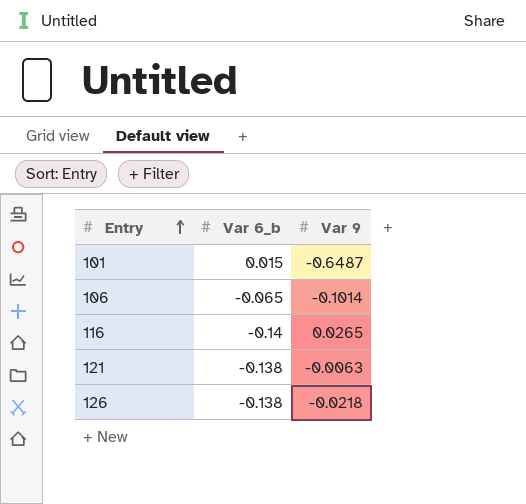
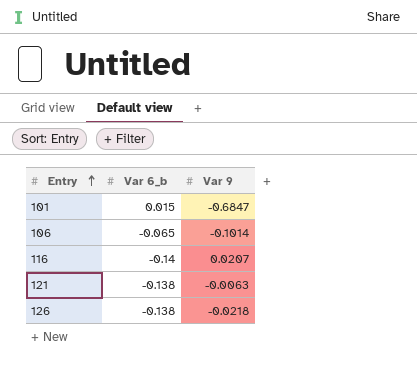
101 | Var 9: -0.6487 -> -0.6847
116 | Var 9: 0.0265 -> 0.0207

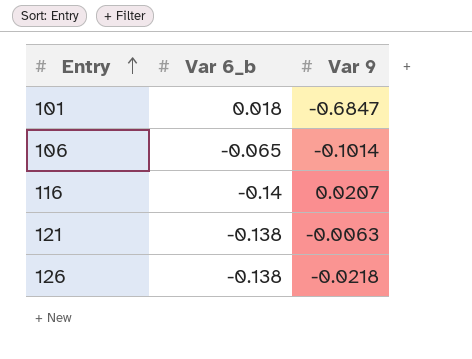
101 | Var 6_b: 0.015 -> 0.018

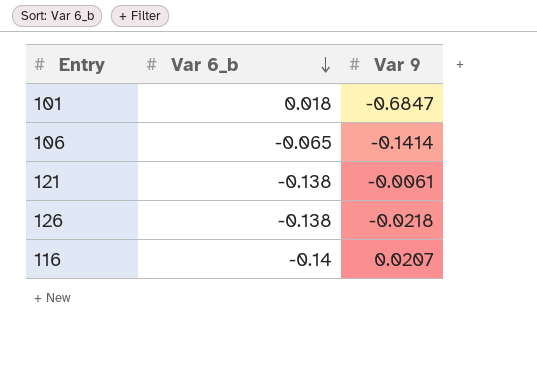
row order: Entry ascending -> Var 6_b descending
106 | Var 9: -0.1014 -> -0.1414
121 | Var 9: -0.0063 -> -0.0061

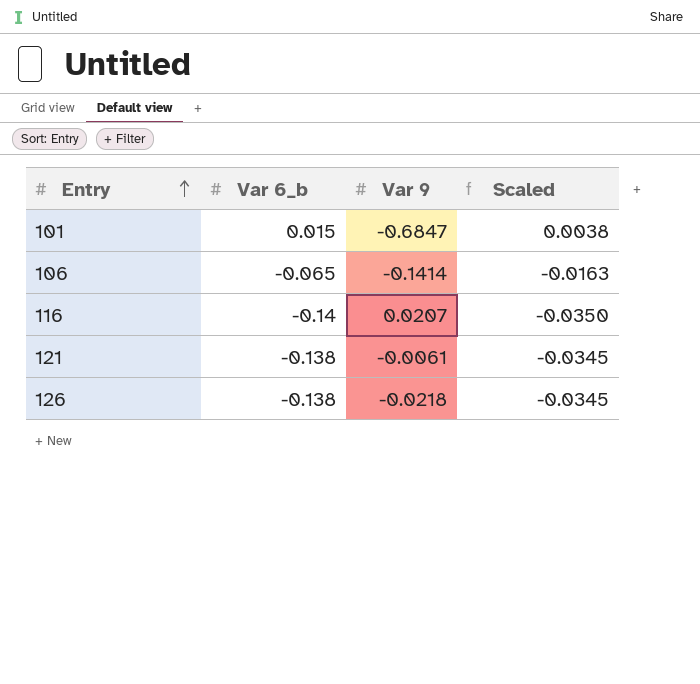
row order: Var 6_b descending -> Entry ascending
column Scaled | formula: none -> [Var 6_b] * 0.25
101 | Var 6_b: 0.018 -> 0.015

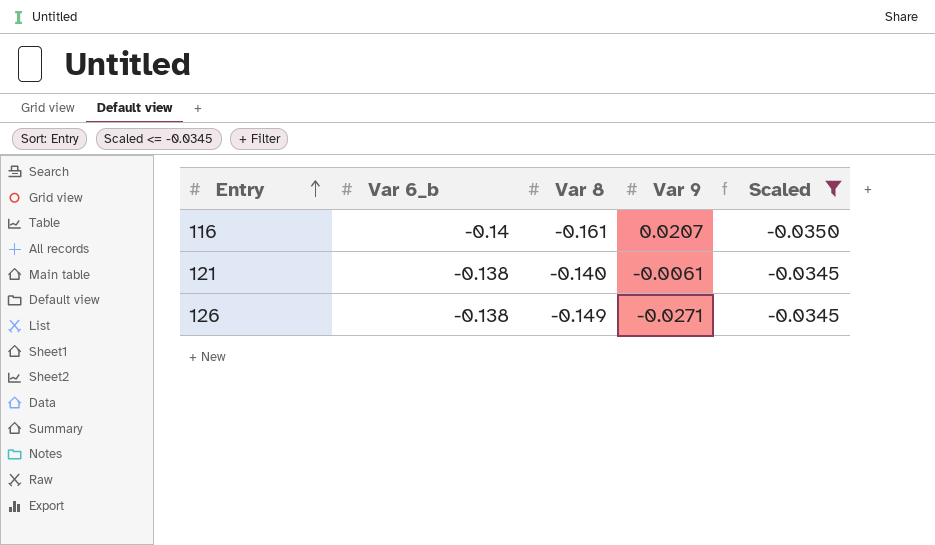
filter: none -> Scaled <= -0.0345
column Var 8 | position: none -> 3
126 | Var 9: -0.0218 -> -0.0271

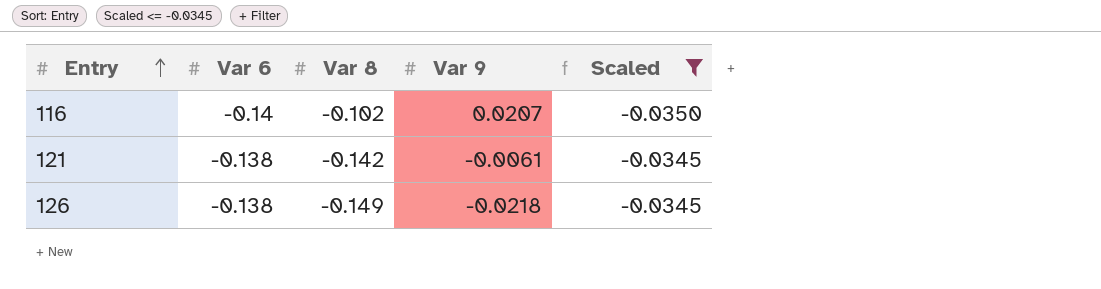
column name: Var 6_b -> Var 6
116 | Var 8: -0.161 -> -0.102
121 | Var 8: -0.140 -> -0.142
126 | Var 9: -0.0271 -> -0.0218

